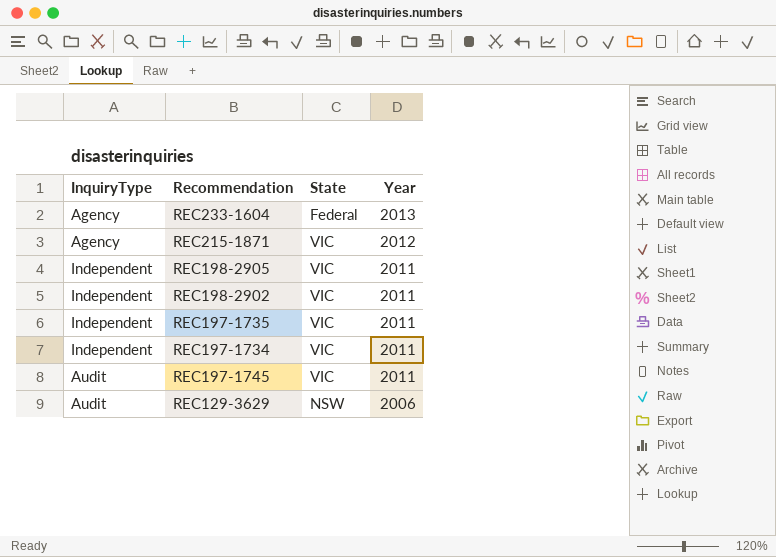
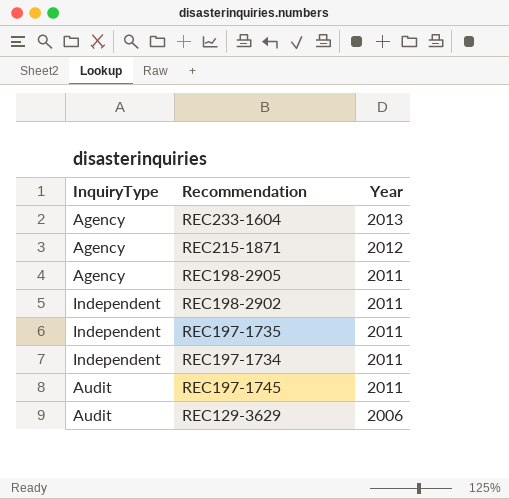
column State | position: 3 -> none
REC198-2905 | InquiryType: Independent -> Agency

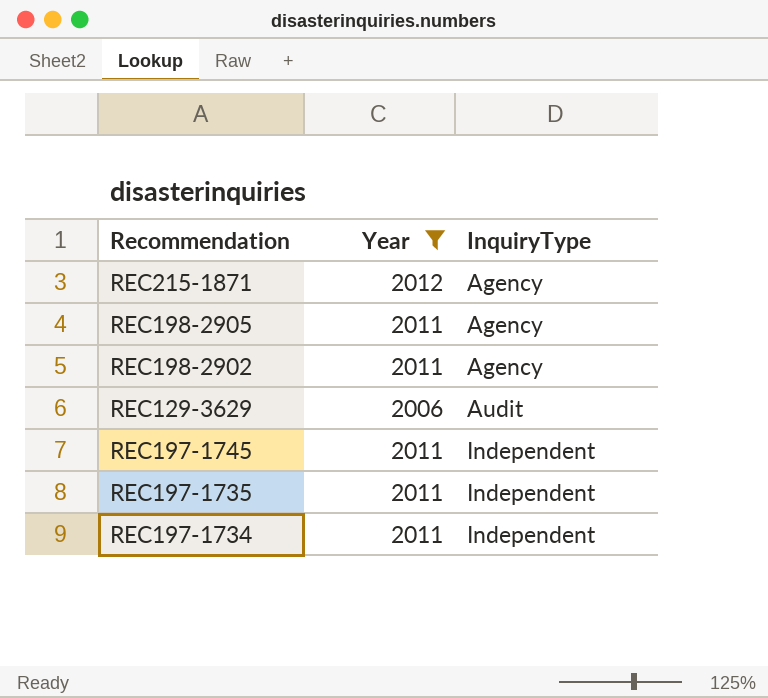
filter: none -> Year != 2013
row order: Year descending -> InquiryType ascending
column InquiryType | position: 1 -> 3
REC198-2902 | InquiryType: Independent -> Agency
REC197-1745 | InquiryType: Audit -> Independent

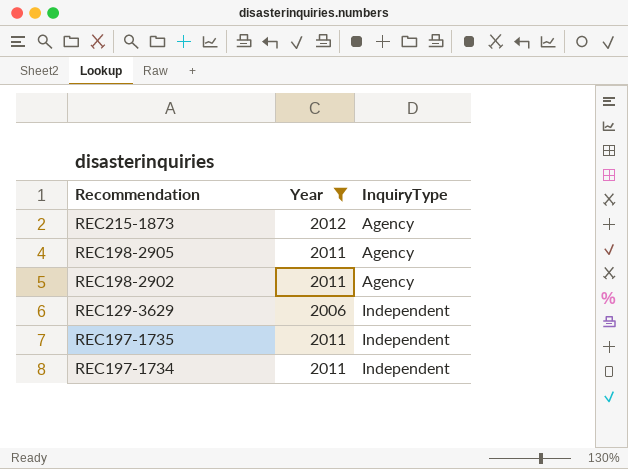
row REC215-1871: 2012 | Agency -> none
row REC197-1745: 2011 | Independent -> none
row REC215-1873: none -> 2012 | Agency
REC129-3629 | InquiryType: Audit -> Independent

